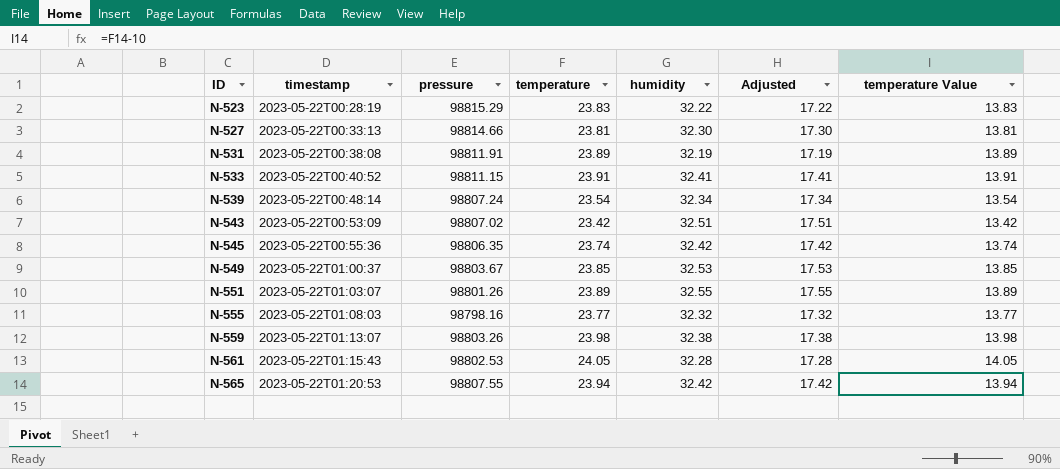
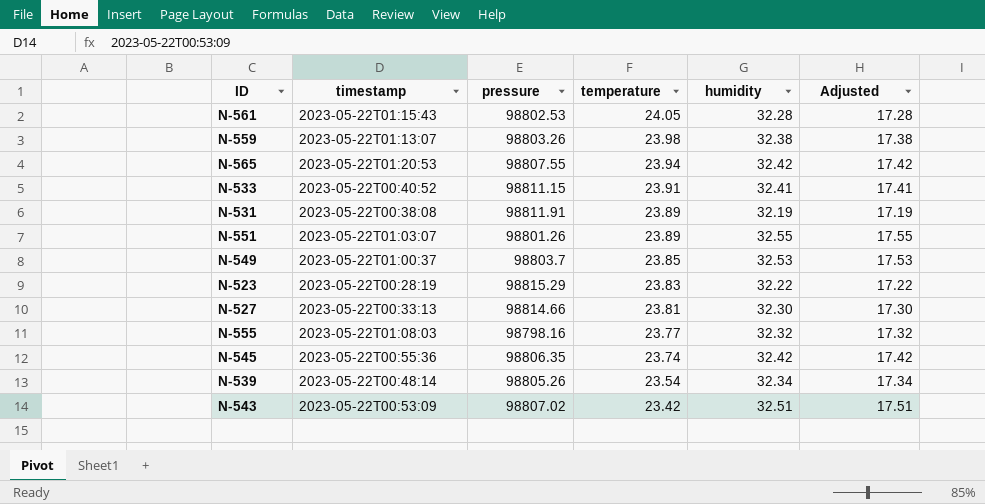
row order: ID ascending -> temperature descending
column temperature Value | formula: [temperature] - 10 -> none
N-549 | pressure: 98803.67 -> 98803.7
N-539 | pressure: 98807.24 -> 98805.26

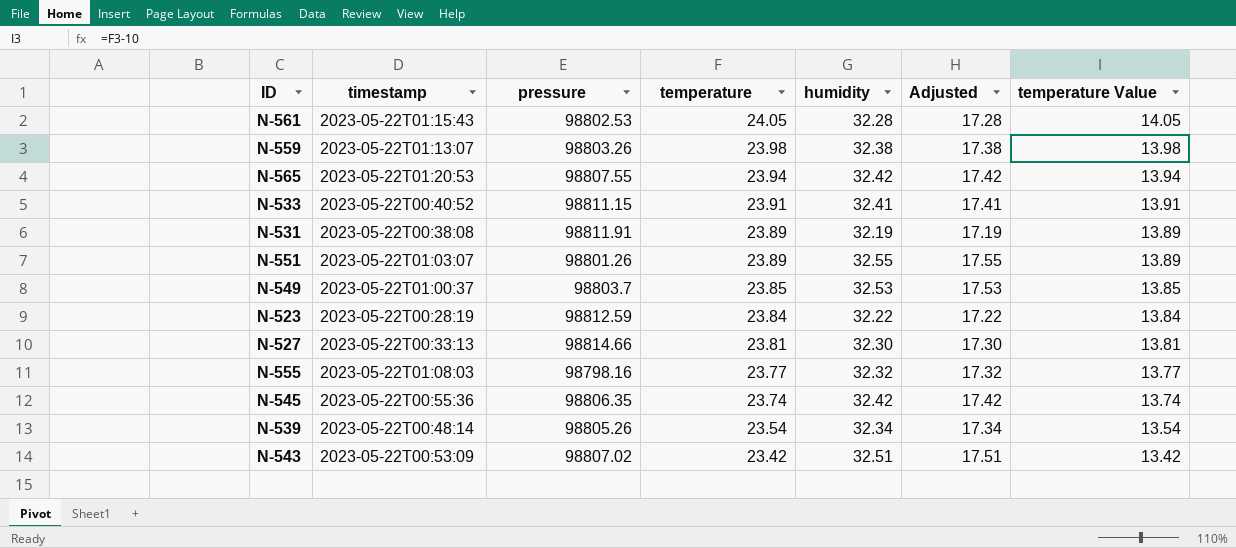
column temperature Value | formula: none -> [temperature] - 10
N-523 | pressure: 98815.29 -> 98812.59
N-523 | temperature: 23.83 -> 23.84

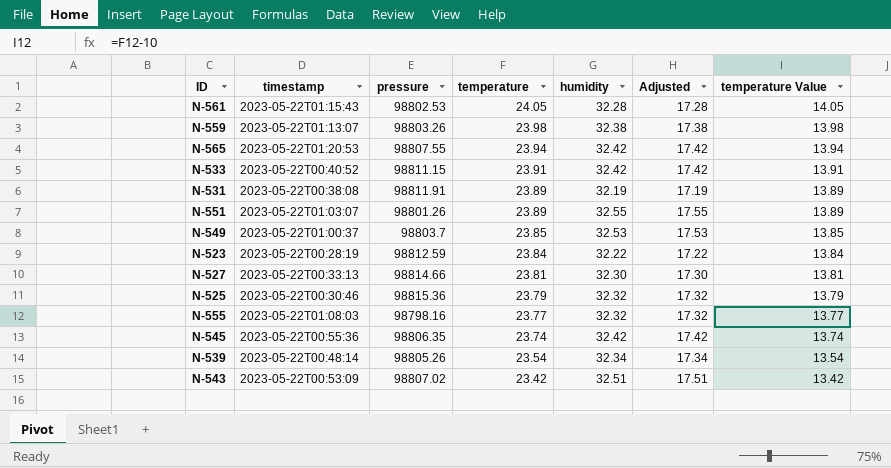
N-533 | humidity: 32.41 -> 32.42
N-533 | Adjusted: 17.41 -> 17.42
row N-525: none -> 2023-05-22T00:30:46 | 98815.36 | 23.79 | 32.32 | 17.32 | 13.79

